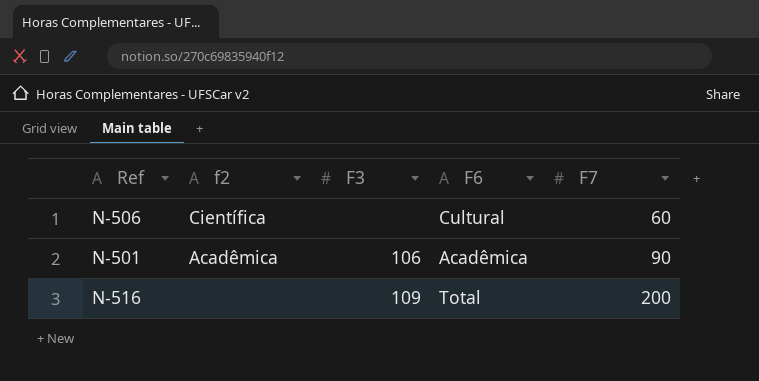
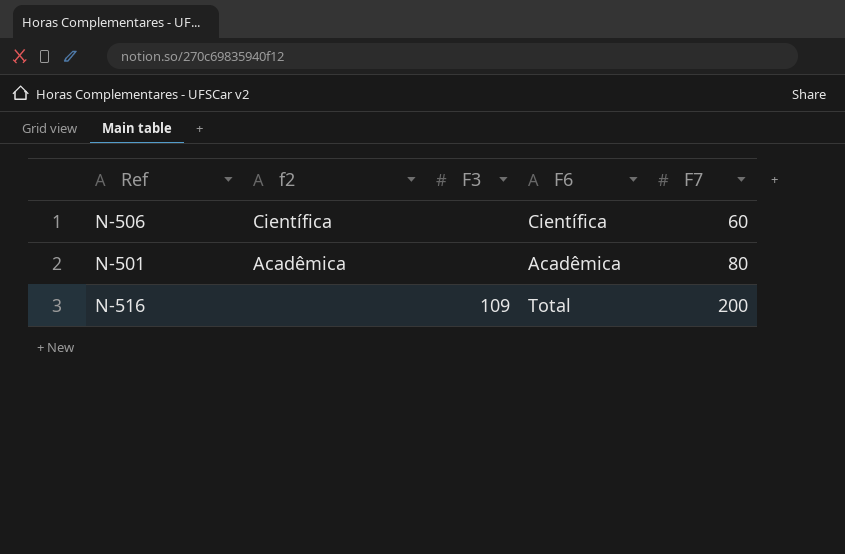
N-506 | F6: Cultural -> Científica
N-501 | F3: 106 -> none
N-501 | F7: 90 -> 80

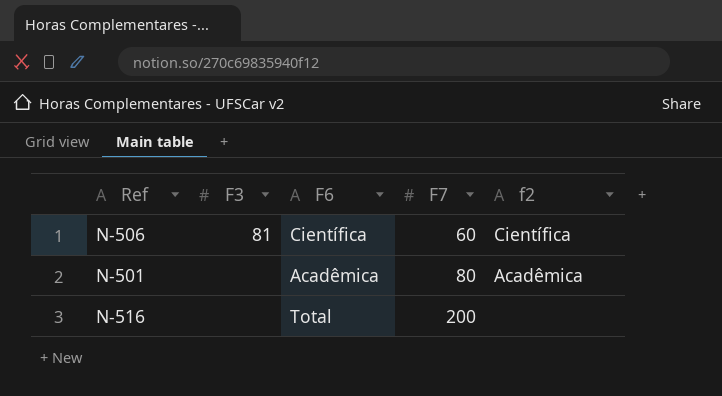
column f2 | position: 2 -> 5
N-506 | F3: none -> 81
N-516 | F3: 109 -> none

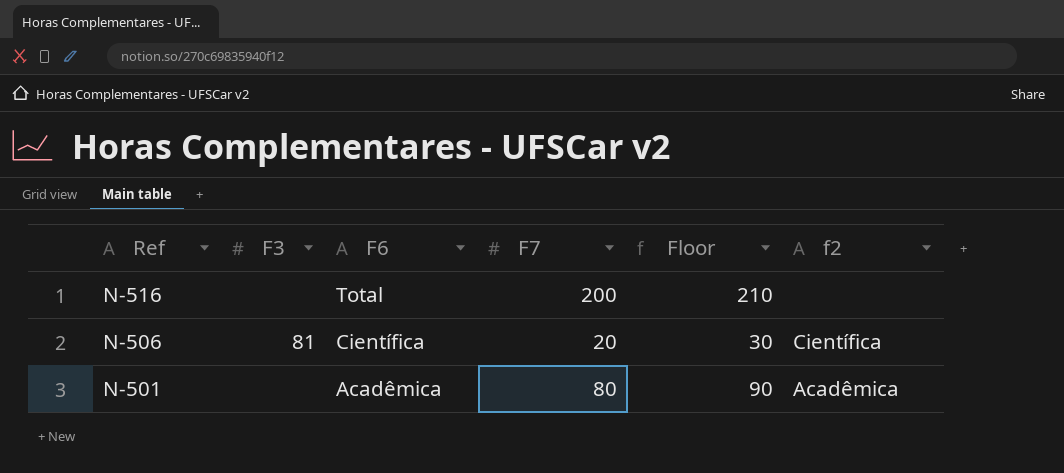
row order: F7 ascending -> Ref descending
column Floor | formula: none -> [F7] + 10
N-506 | F7: 60 -> 20

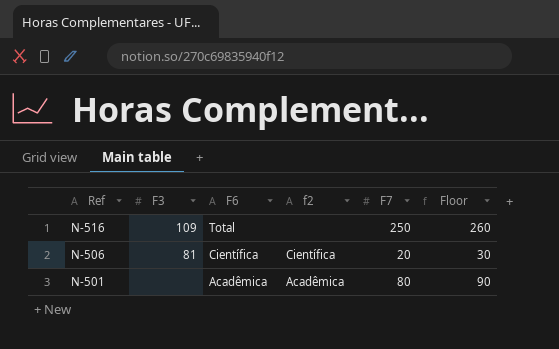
column f2 | position: 6 -> 4
N-516 | F3: none -> 109
N-516 | F7: 200 -> 250
N-516 | Floor: 210 -> 260

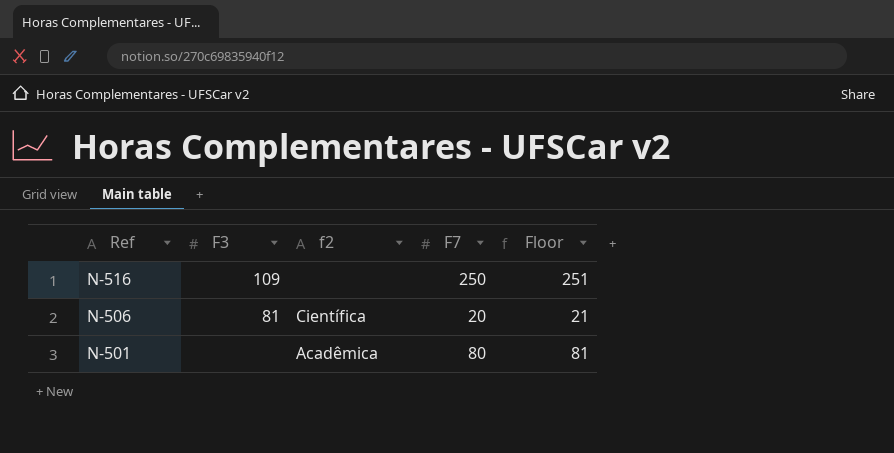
column F6 | position: 3 -> none
column Floor | formula: [F7] + 10 -> [F7] + 1

